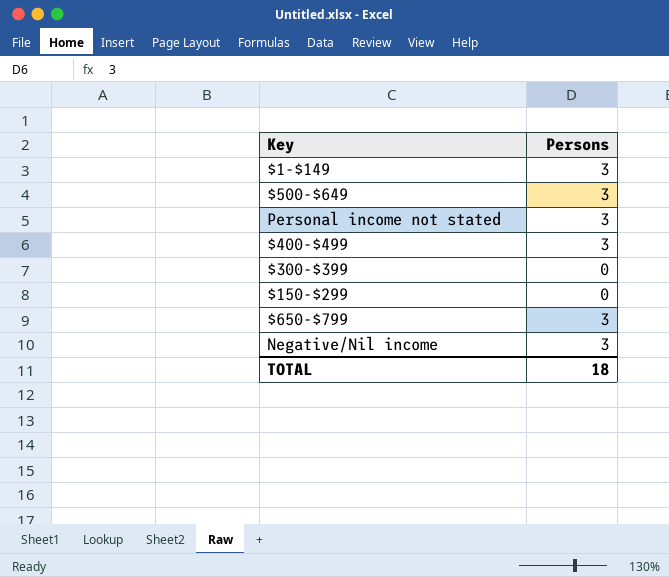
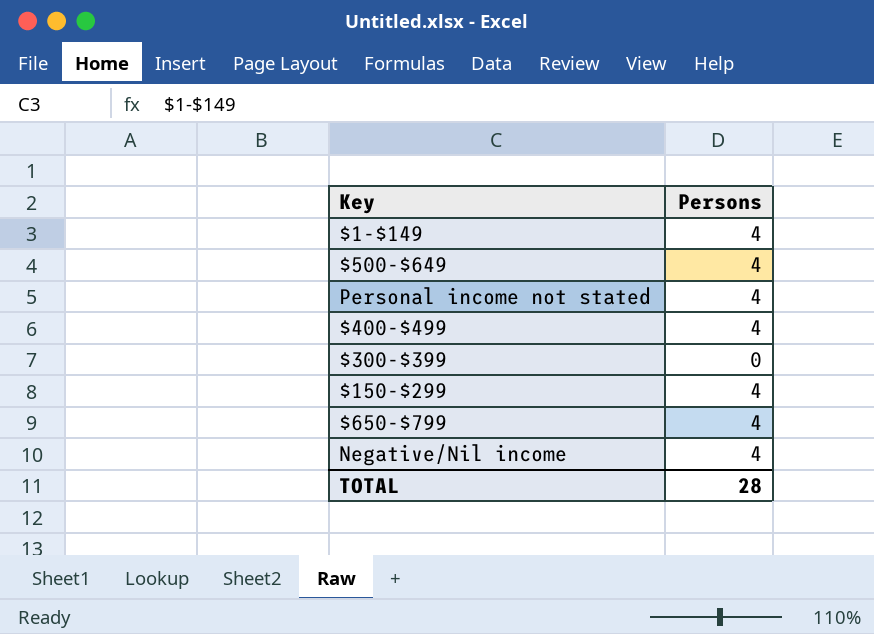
$1-$149 | Persons: 3 -> 4
$500-$649 | Persons: 3 -> 4
Personal income not stated | Persons: 3 -> 4
$400-$499 | Persons: 3 -> 4
$150-$299 | Persons: 0 -> 4
$650-$799 | Persons: 3 -> 4
Negative/Nil income | Persons: 3 -> 4
TOTAL | Persons: 18 -> 28

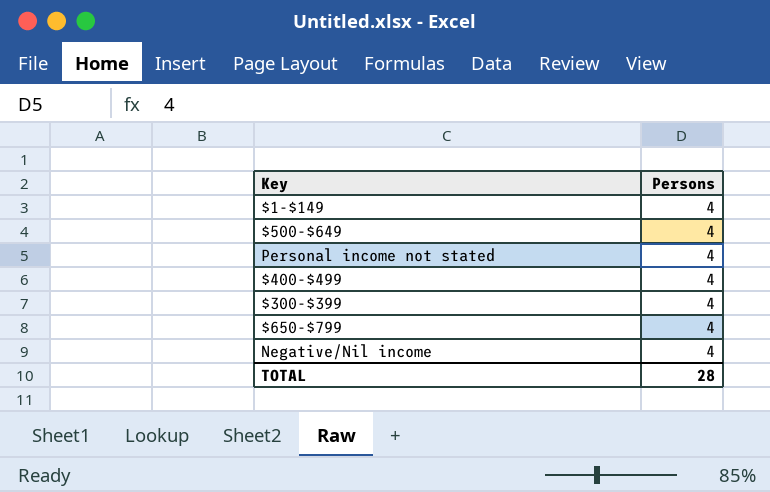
row $150-$299: 4 -> none
$300-$399 | Persons: 0 -> 4

